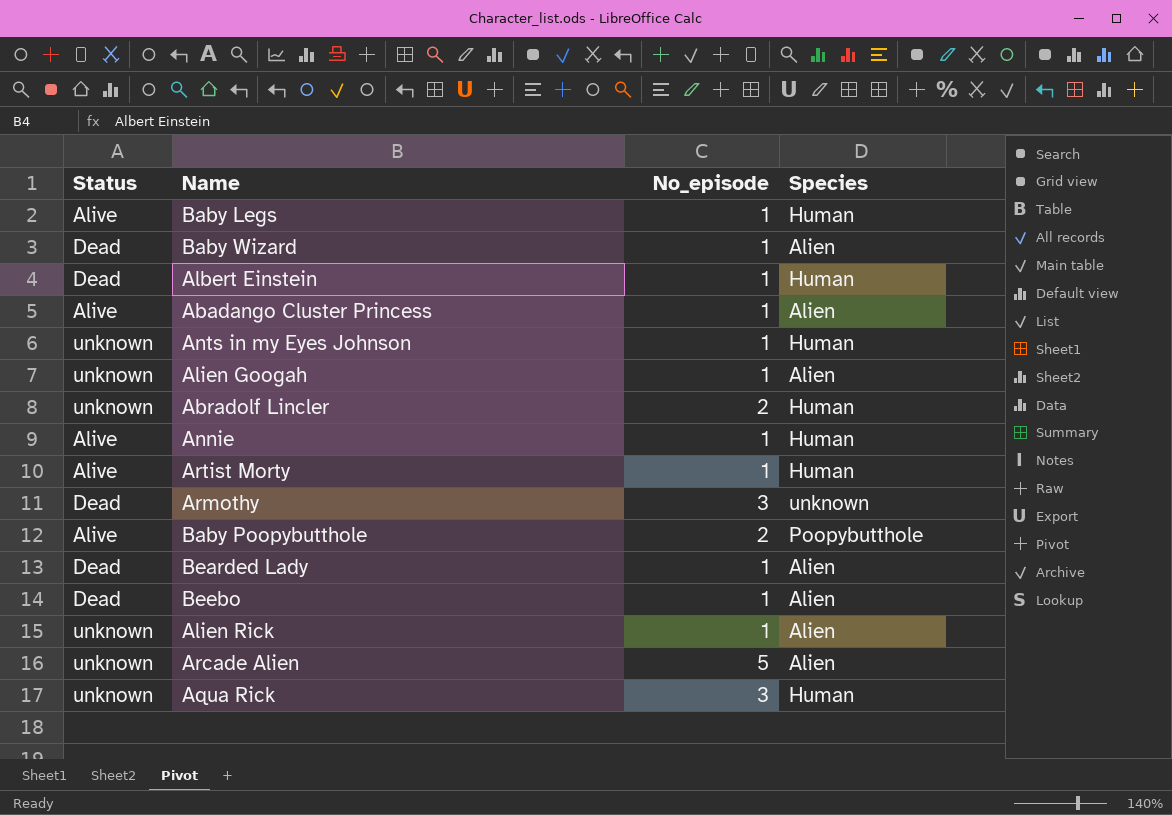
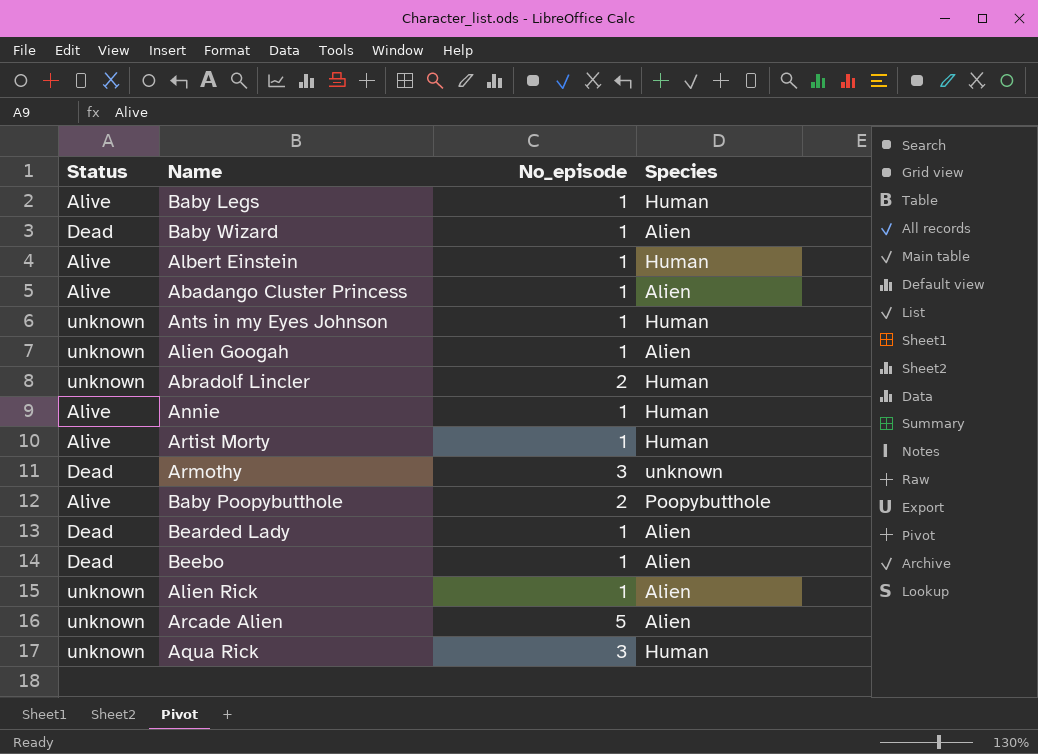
Albert Einstein | Status: Dead -> Alive

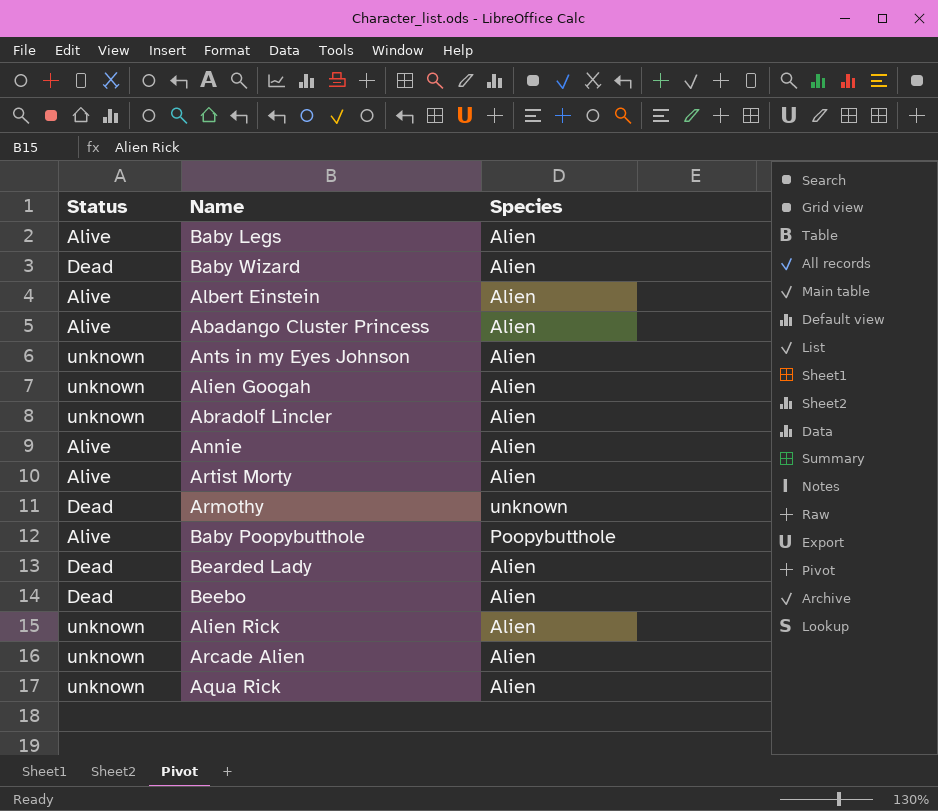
column No_episode | position: 3 -> none
Baby Legs | Species: Human -> Alien
Albert Einstein | Species: Human -> Alien
Ants in my Eyes Johnson | Species: Human -> Alien
Abradolf Lincler | Species: Human -> Alien
Annie | Species: Human -> Alien
Artist Morty | Species: Human -> Alien
Aqua Rick | Species: Human -> Alien

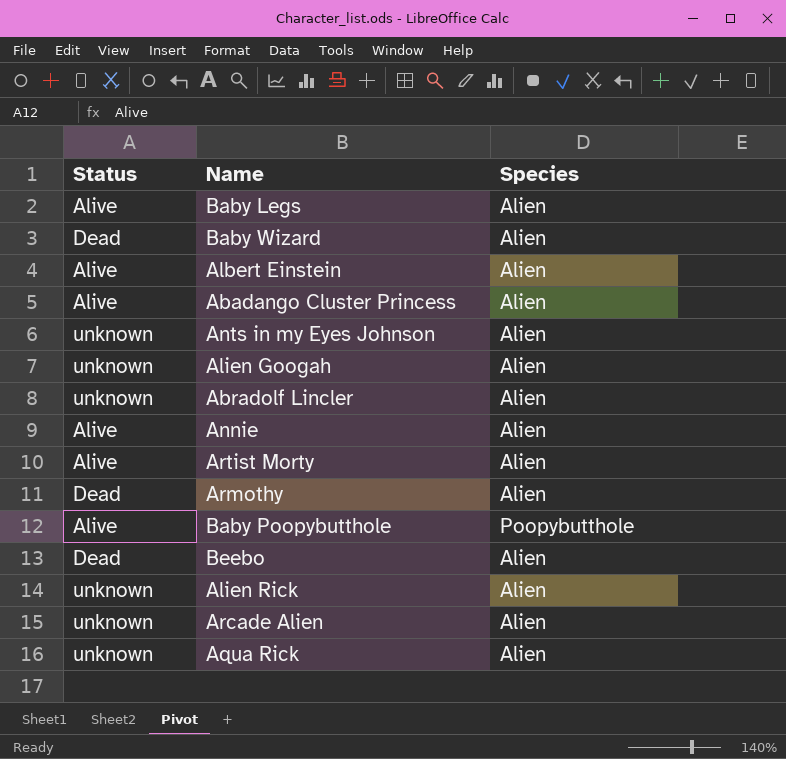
row Bearded Lady: Dead | Alien -> none
Armothy | Species: unknown -> Alien

